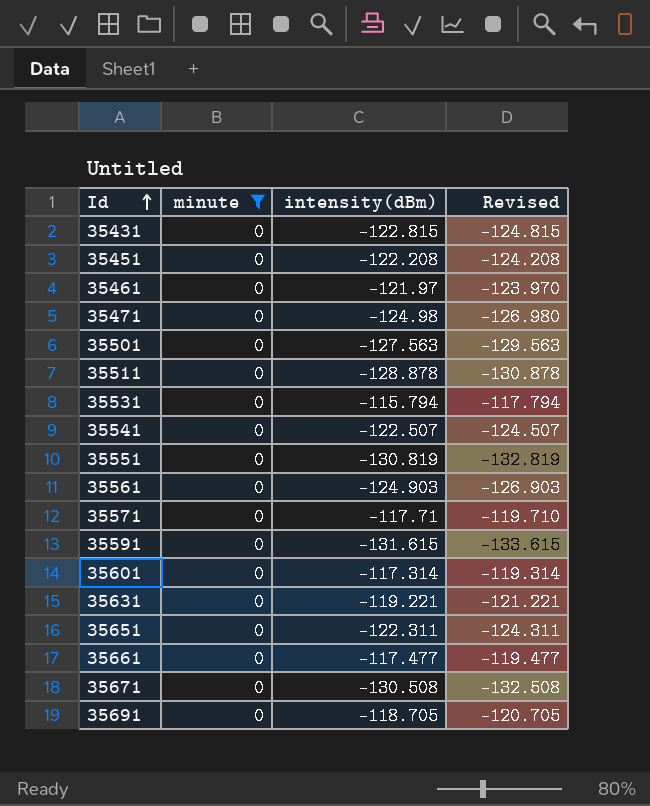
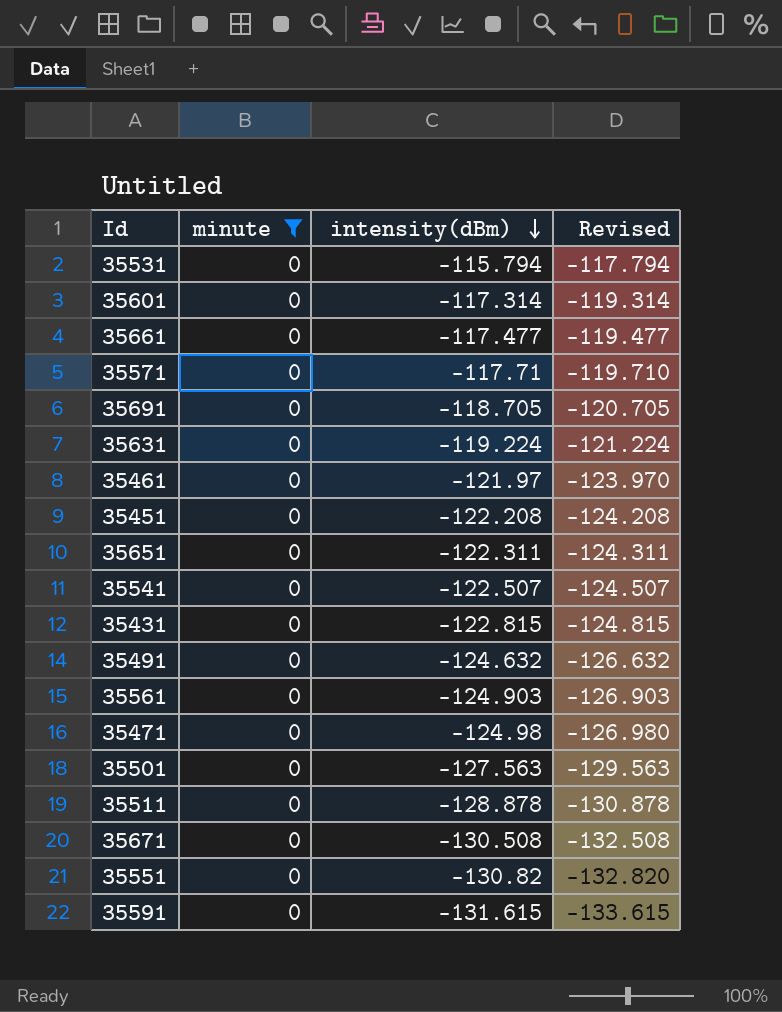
row order: Id ascending -> intensity(dBm) descending
35631 | intensity(dBm): -119.221 -> -119.224
35631 | Revised: -121.221 -> -121.224
row 35491: none -> 0 | -124.632 | -126.632
35551 | intensity(dBm): -130.819 -> -130.82
35551 | Revised: -132.819 -> -132.820

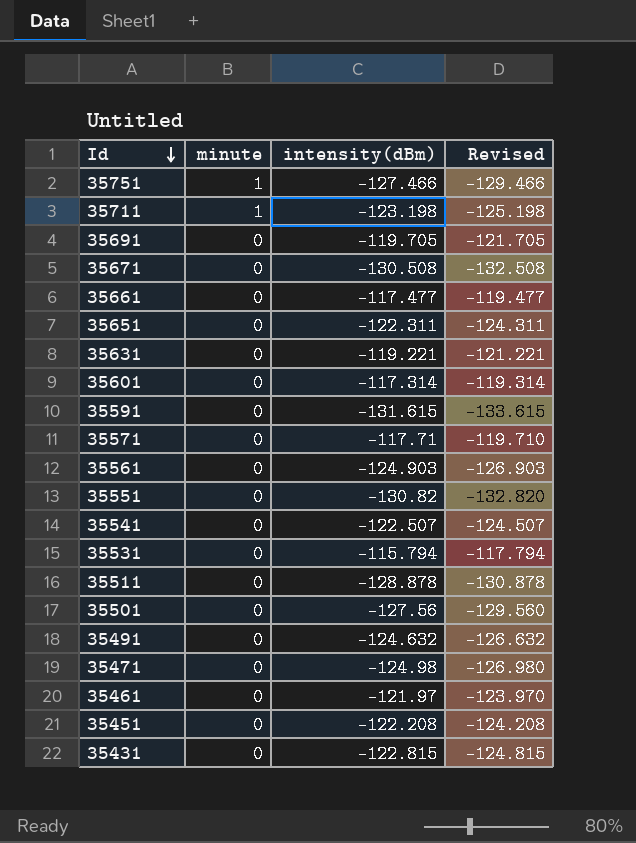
filter: minute = 0 -> none
row order: intensity(dBm) descending -> Id descending
35691 | intensity(dBm): -118.705 -> -119.705
35691 | Revised: -120.705 -> -121.705
35631 | intensity(dBm): -119.224 -> -119.221
35631 | Revised: -121.224 -> -121.221
35501 | intensity(dBm): -127.563 -> -127.56
35501 | Revised: -129.563 -> -129.560

